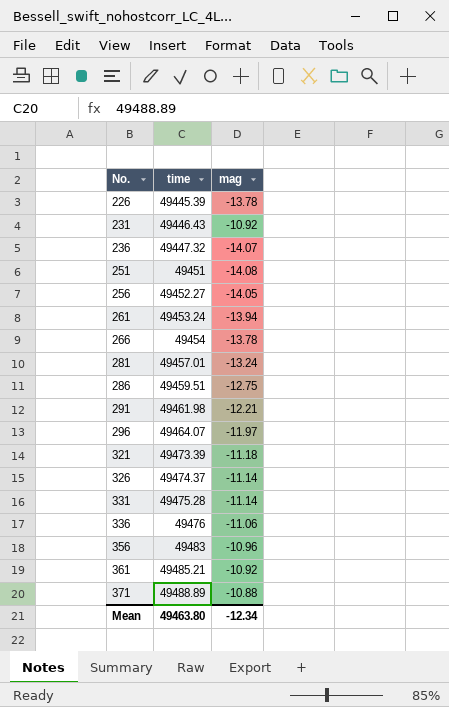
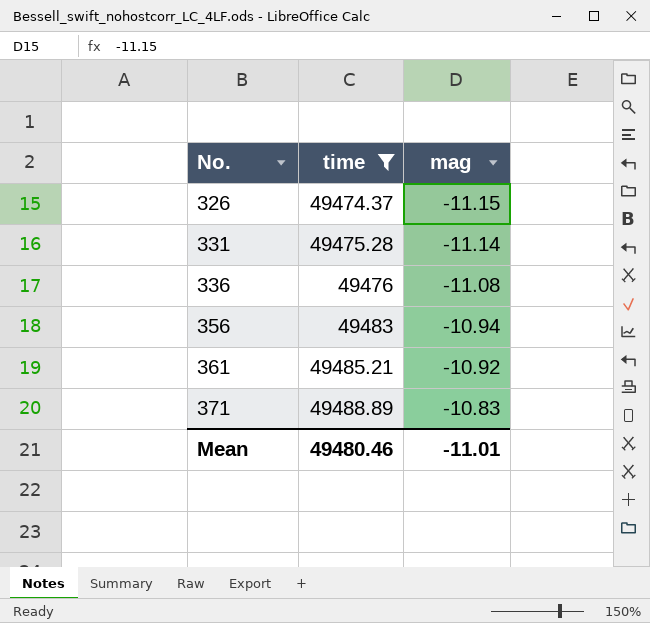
filter: none -> time >= 49474.37
326 | mag: -11.14 -> -11.15
336 | mag: -11.06 -> -11.08
356 | mag: -10.96 -> -10.94
371 | mag: -10.88 -> -10.83
Mean | time: 49463.80 -> 49480.46
Mean | mag: -12.34 -> -11.01

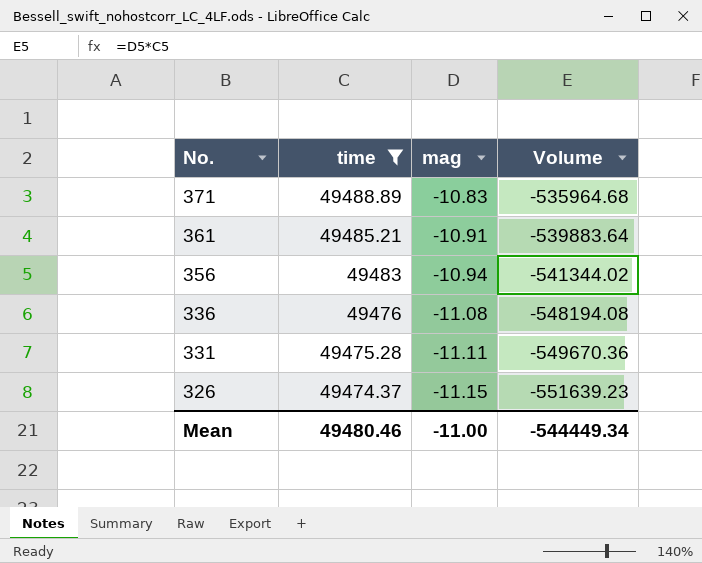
row order: No. ascending -> No. descending
column Volume | formula: none -> [time] * [mag]
361 | mag: -10.92 -> -10.91
331 | mag: -11.14 -> -11.11
Mean | mag: -11.01 -> -11.00

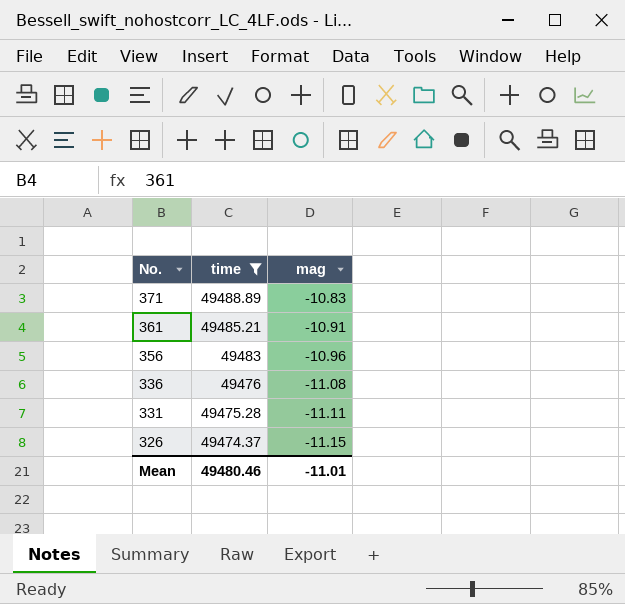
column Volume | formula: [time] * [mag] -> none
356 | mag: -10.94 -> -10.96
Mean | mag: -11.00 -> -11.01

